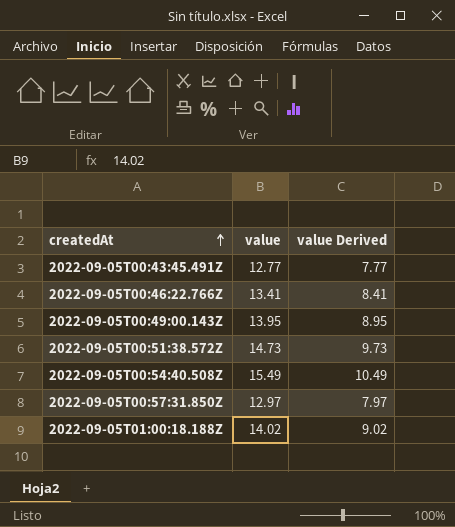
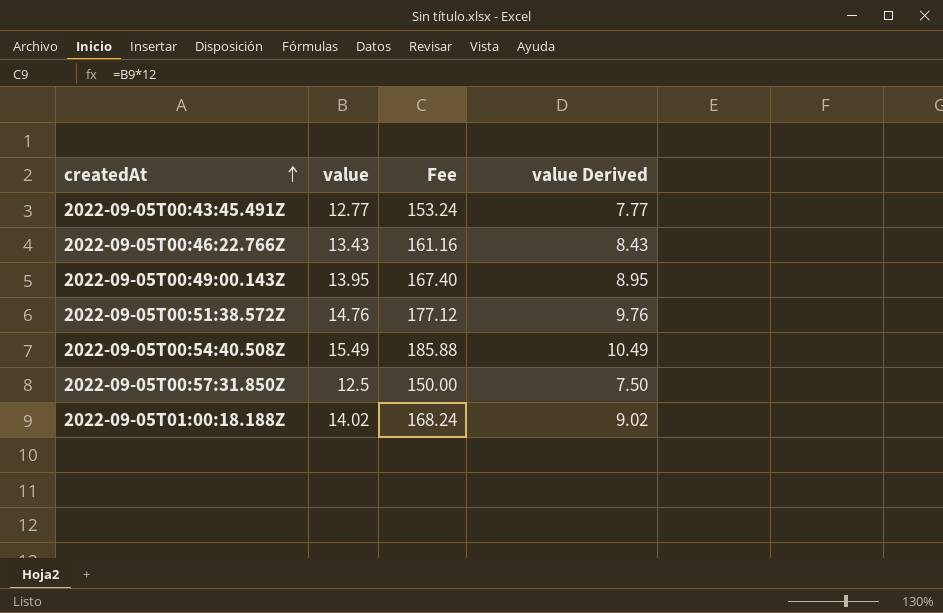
column Fee | formula: none -> [value] * 12
2022-09-05T00:46:22.766Z | value: 13.41 -> 13.43
2022-09-05T00:46:22.766Z | value Derived: 8.41 -> 8.43
2022-09-05T00:51:38.572Z | value: 14.73 -> 14.76
2022-09-05T00:51:38.572Z | value Derived: 9.73 -> 9.76
2022-09-05T00:57:31.850Z | value: 12.97 -> 12.5
2022-09-05T00:57:31.850Z | value Derived: 7.97 -> 7.50

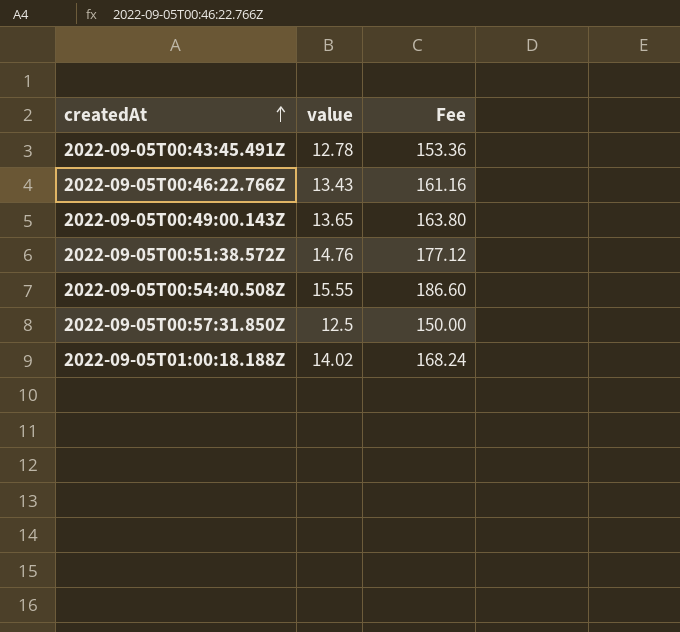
column value Derived | formula: [value] - 5 -> none
2022-09-05T00:43:45.491Z | value: 12.77 -> 12.78
2022-09-05T00:43:45.491Z | Fee: 153.24 -> 153.36
2022-09-05T00:49:00.143Z | value: 13.95 -> 13.65
2022-09-05T00:49:00.143Z | Fee: 167.40 -> 163.80
2022-09-05T00:54:40.508Z | value: 15.49 -> 15.55
2022-09-05T00:54:40.508Z | Fee: 185.88 -> 186.60

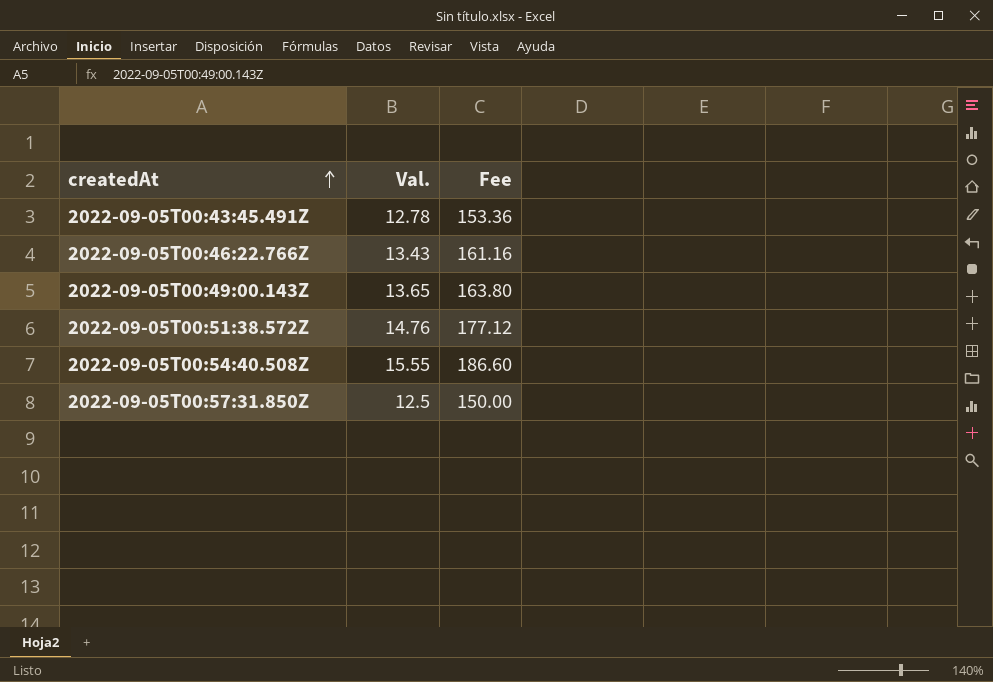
column name: value -> Val.
row 2022-09-05T01:00:18.188Z: 14.02 | 168.24 -> none

